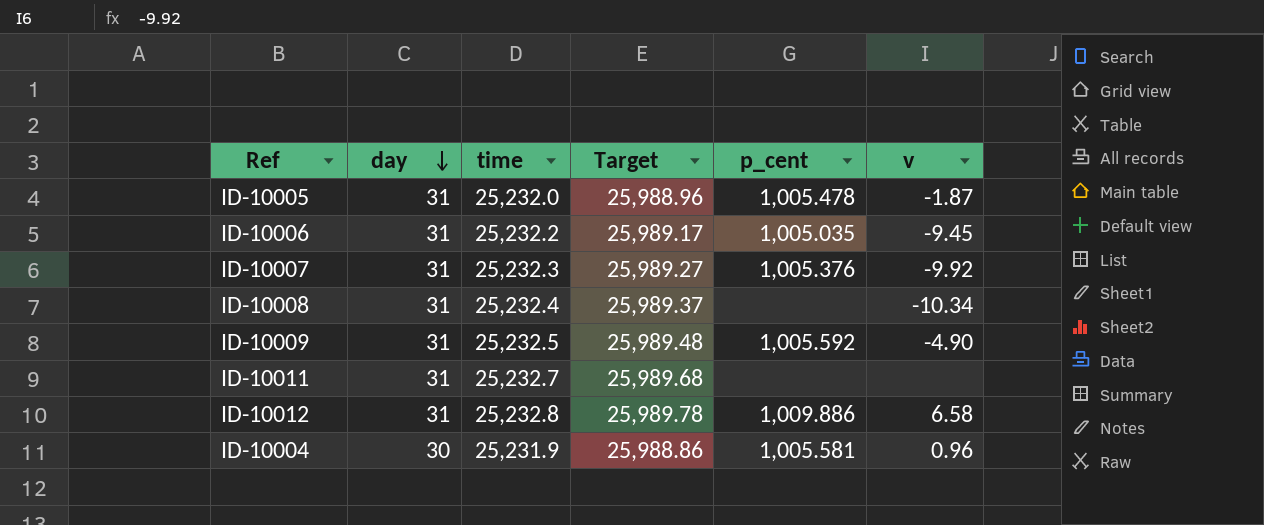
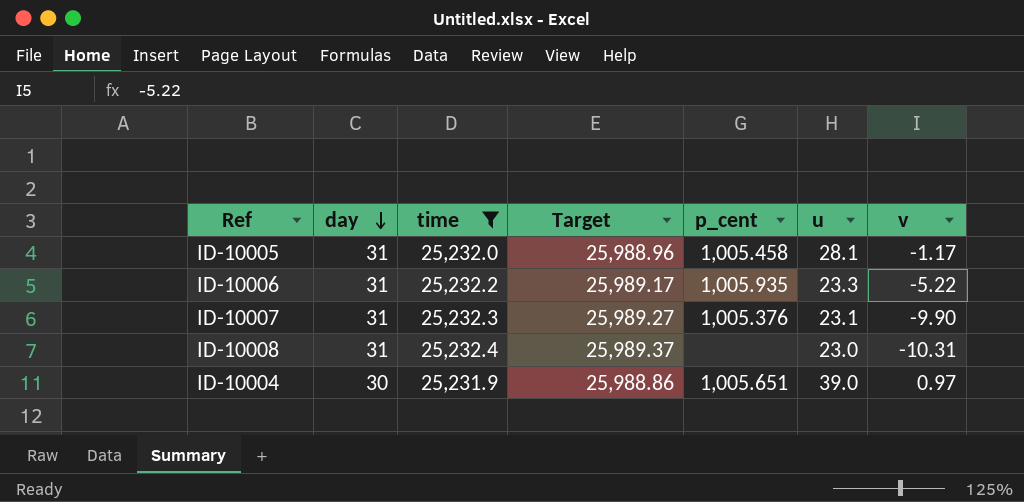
filter: none -> time <= 25,232.4
column u | position: none -> 6
ID-10005 | p_cent: 1,005.478 -> 1,005.458
ID-10005 | v: -1.87 -> -1.17
ID-10006 | p_cent: 1,005.035 -> 1,005.935
ID-10006 | v: -9.45 -> -5.22
ID-10007 | v: -9.92 -> -9.90
ID-10008 | v: -10.34 -> -10.31
ID-10004 | p_cent: 1,005.581 -> 1,005.651
ID-10004 | v: 0.96 -> 0.97

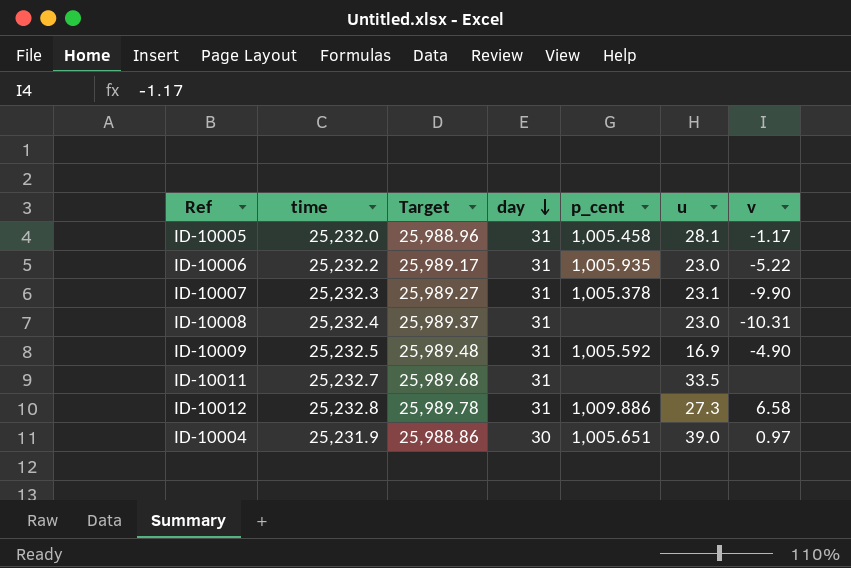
filter: time <= 25,232.4 -> none
column day | position: 2 -> 4
ID-10006 | u: 23.3 -> 23.0
ID-10007 | p_cent: 1,005.376 -> 1,005.378

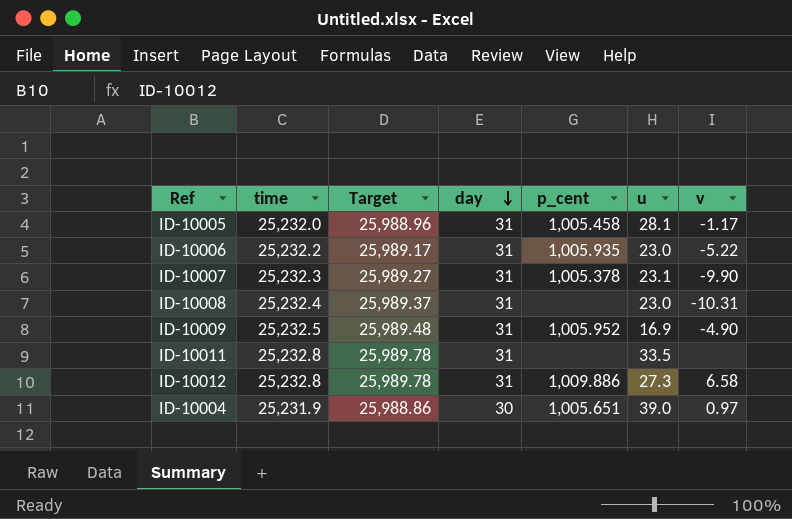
ID-10009 | p_cent: 1,005.592 -> 1,005.952
ID-10011 | time: 25,232.7 -> 25,232.8
ID-10011 | Target: 25,989.68 -> 25,989.78

